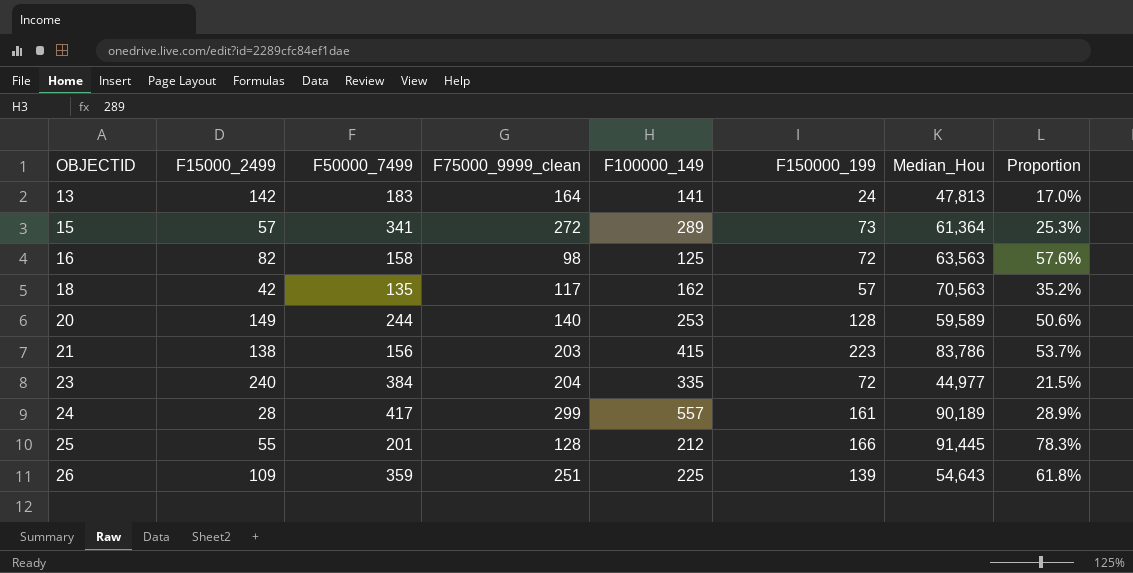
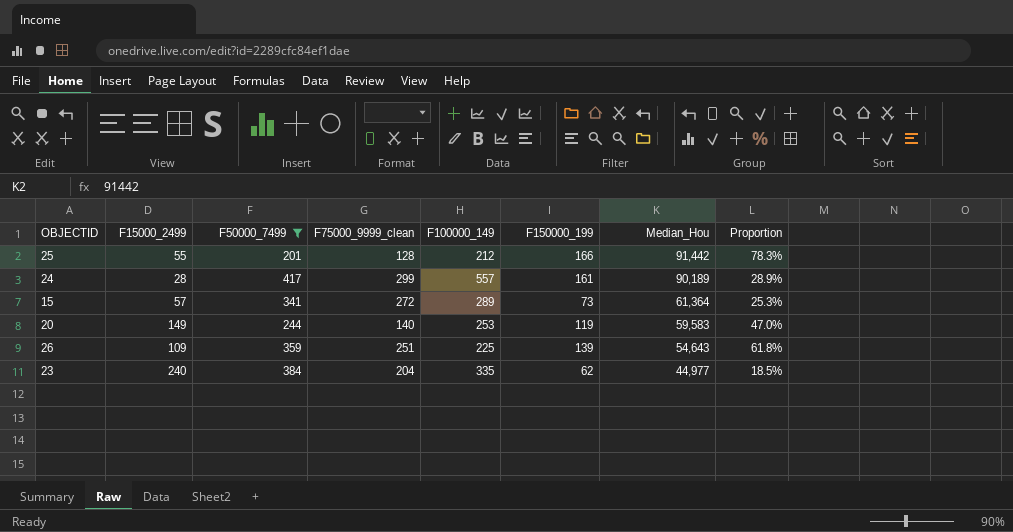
filter: none -> F50000_7499 >= 201
row order: OBJECTID ascending -> Median_Hou descending
25 | Median_Hou: 91,445 -> 91,442
20 | F150000_199: 128 -> 119
20 | Median_Hou: 59,589 -> 59,583
20 | Proportion: 50.6% -> 47.0%
23 | F150000_199: 72 -> 62
23 | Proportion: 21.5% -> 18.5%

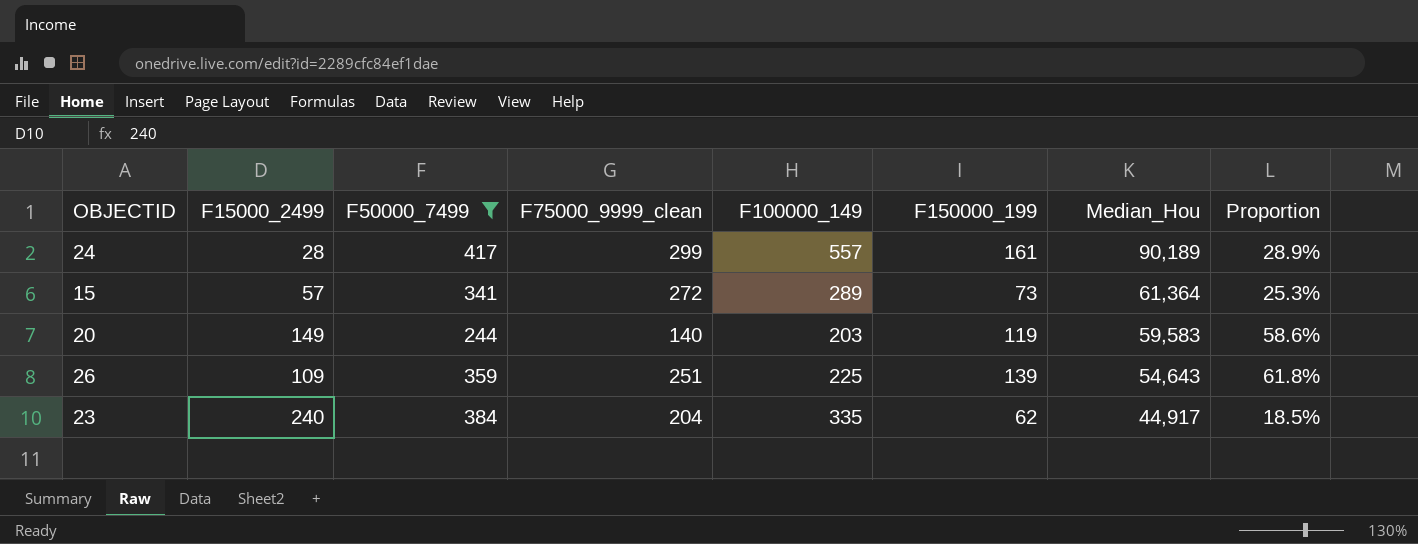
row 25: 55 | 201 | 128 | 212 | 166 | 91,442 | 78.3% -> none
20 | F100000_149: 253 -> 203
20 | Proportion: 47.0% -> 58.6%
23 | Median_Hou: 44,977 -> 44,917

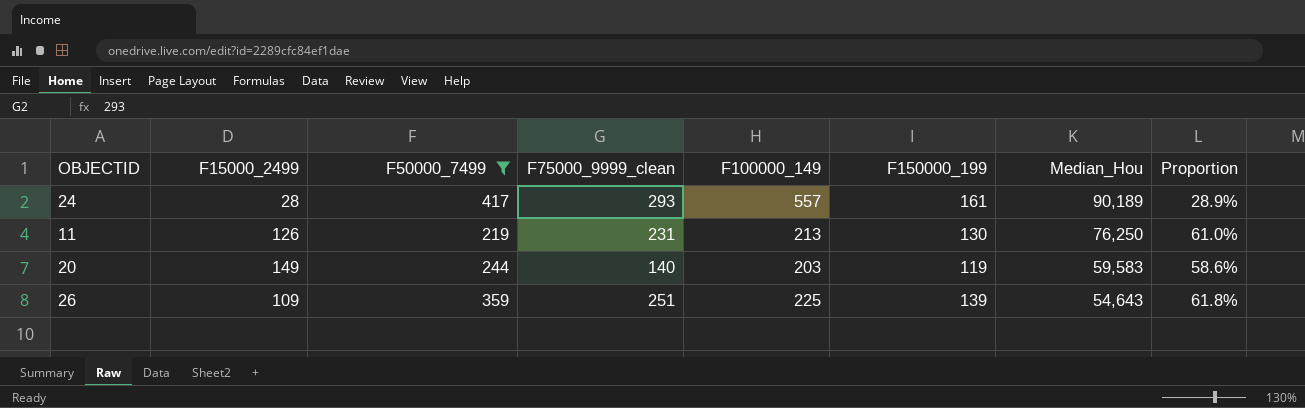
row 15: 57 | 341 | 272 | 289 | 73 | 61,364 | 25.3% -> none
row 23: 240 | 384 | 204 | 335 | 62 | 44,917 | 18.5% -> none
24 | F75000_9999_clean: 299 -> 293
row 11: none -> 126 | 219 | 231 | 213 | 130 | 76,250 | 61.0%

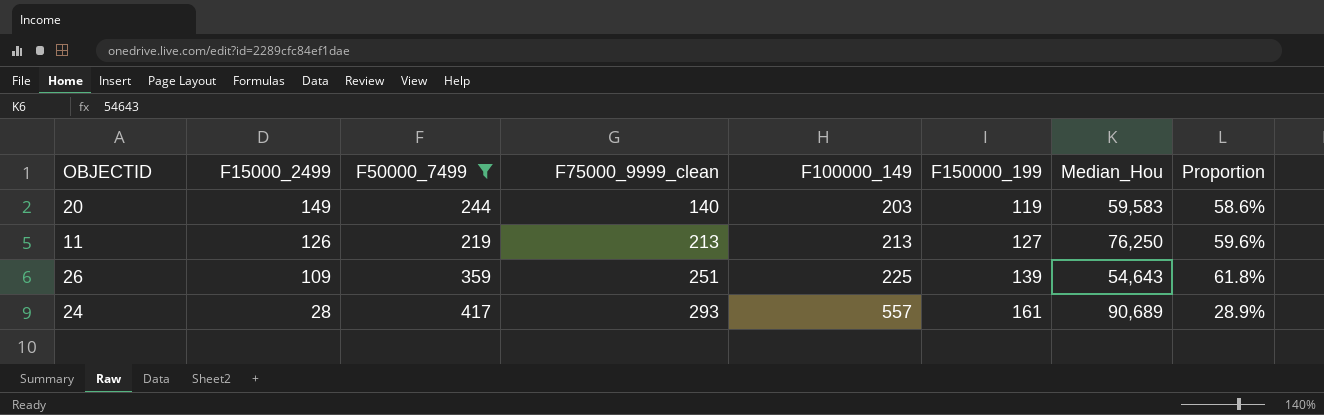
row order: Median_Hou descending -> F15000_2499 descending
11 | F75000_9999_clean: 231 -> 213
11 | F150000_199: 130 -> 127
11 | Proportion: 61.0% -> 59.6%
24 | Median_Hou: 90,189 -> 90,689

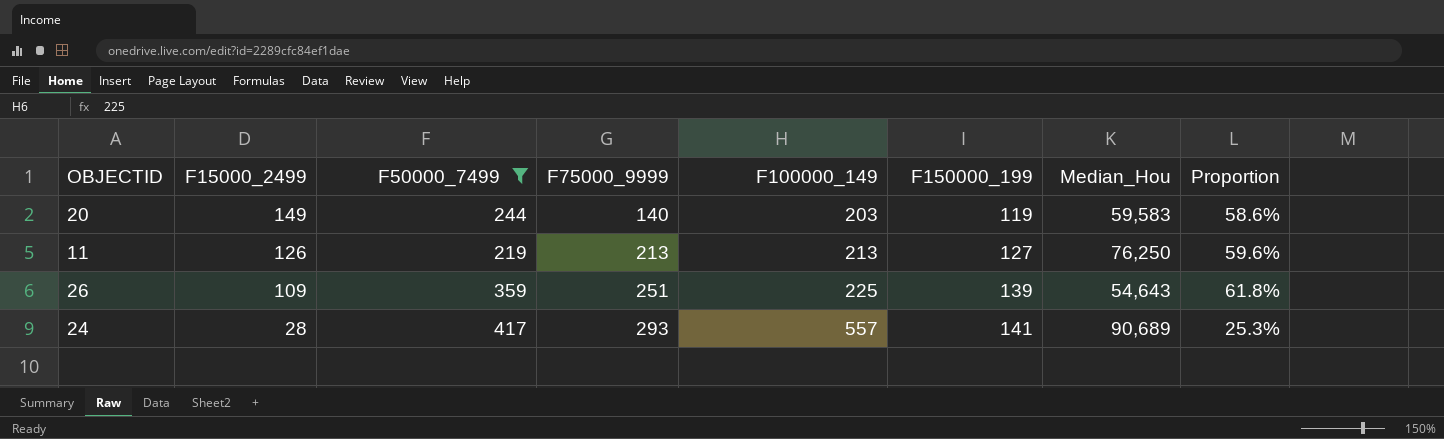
column name: F75000_9999_clean -> F75000_9999
24 | F150000_199: 161 -> 141
24 | Proportion: 28.9% -> 25.3%

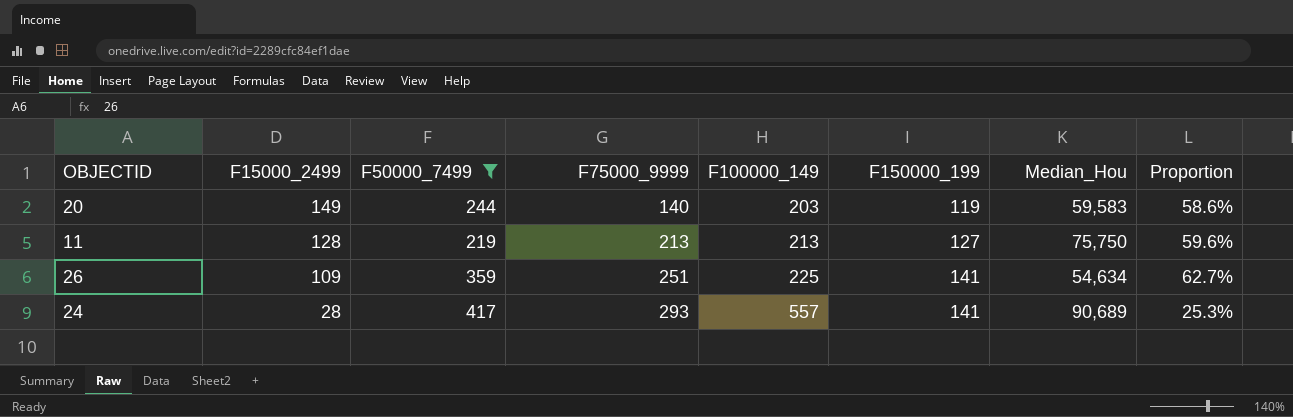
11 | F15000_2499: 126 -> 128
11 | Median_Hou: 76,250 -> 75,750
26 | F150000_199: 139 -> 141
26 | Median_Hou: 54,643 -> 54,634
26 | Proportion: 61.8% -> 62.7%

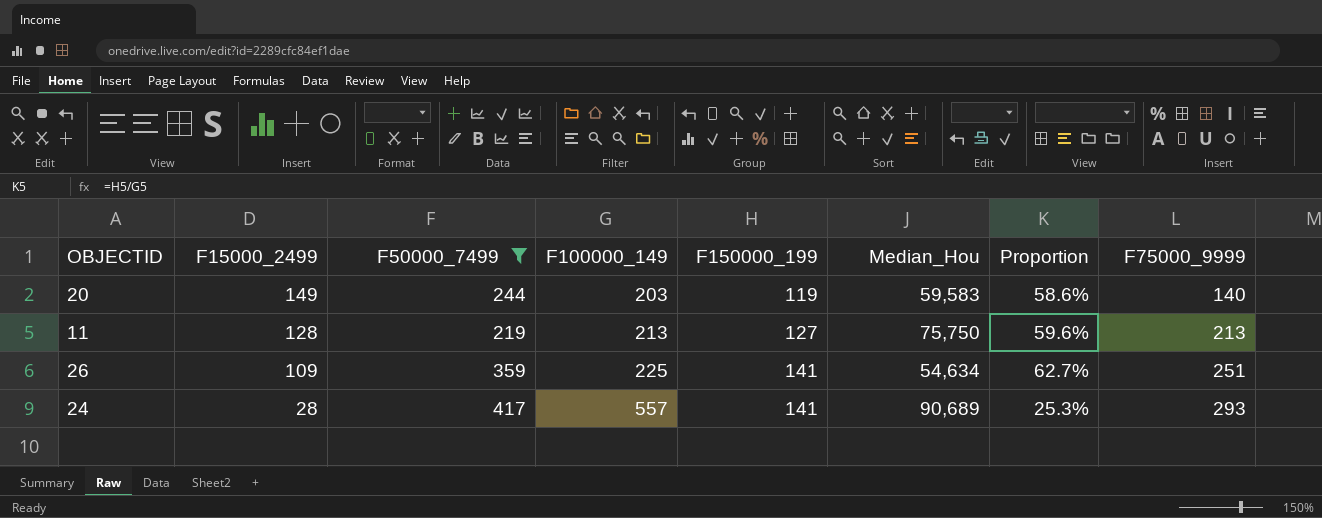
column F75000_9999 | position: 4 -> 8

